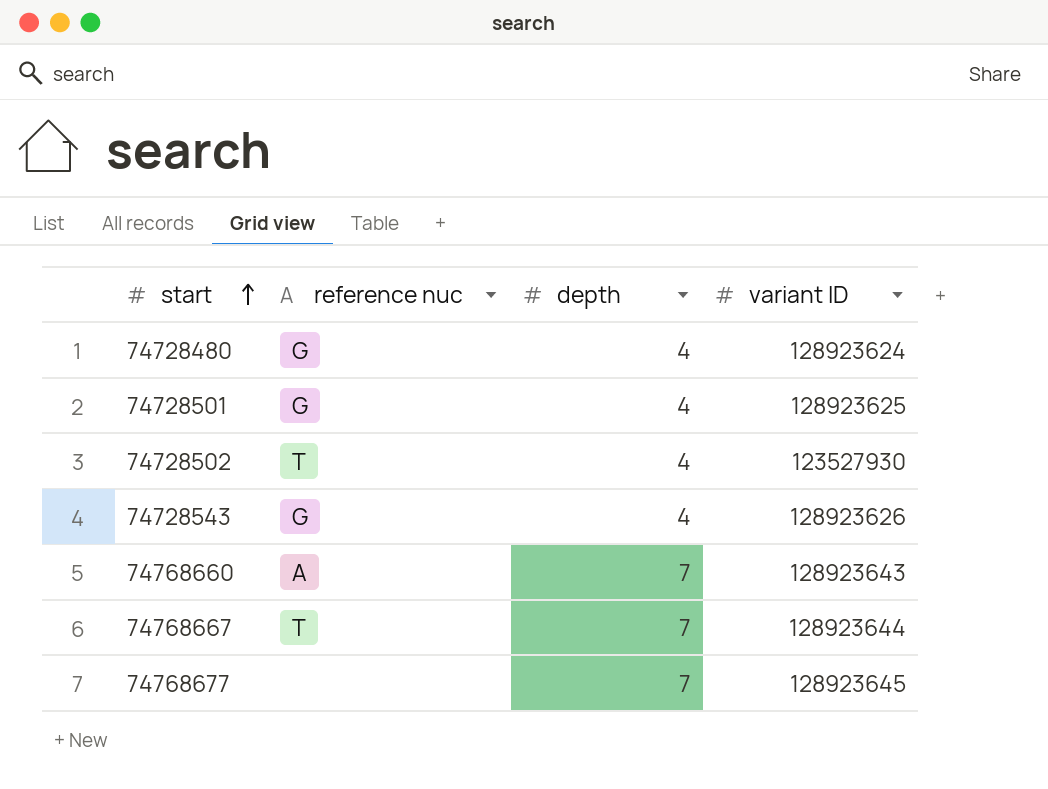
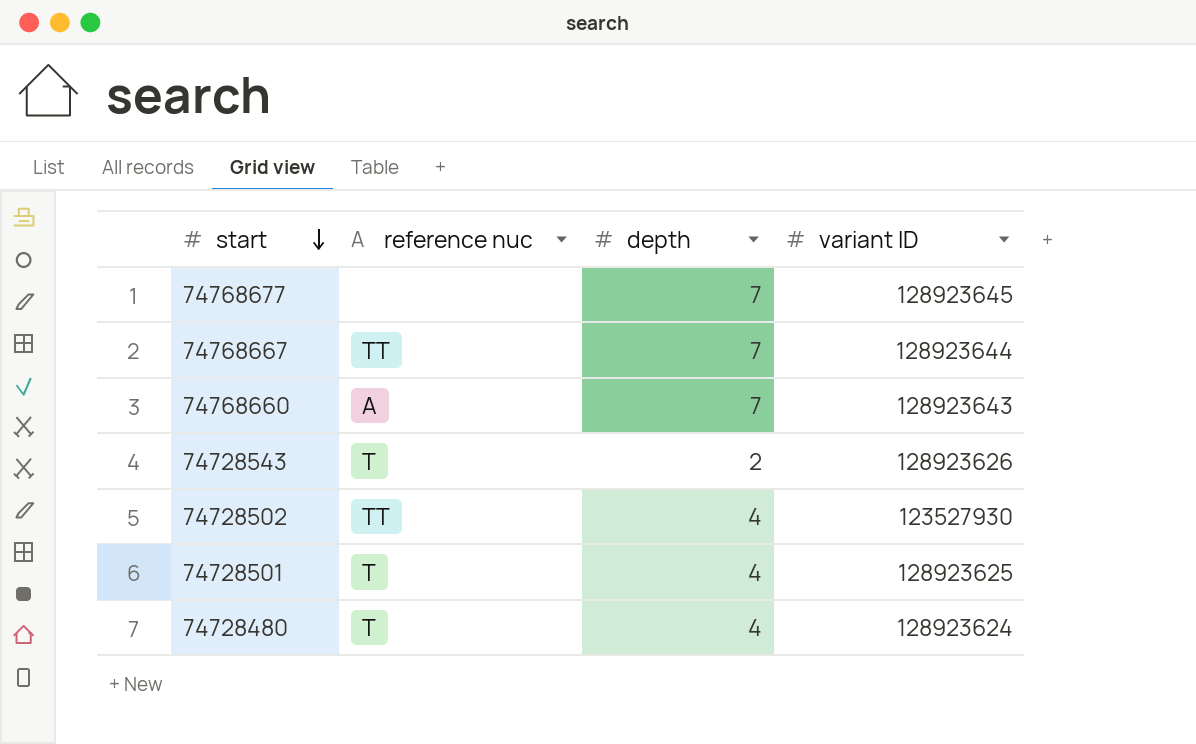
row order: start ascending -> start descending
74768667 | reference nuc: T -> TT
74728543 | reference nuc: G -> T
74728543 | depth: 4 -> 2
74728502 | reference nuc: T -> TT
74728501 | reference nuc: G -> T
74728480 | reference nuc: G -> T

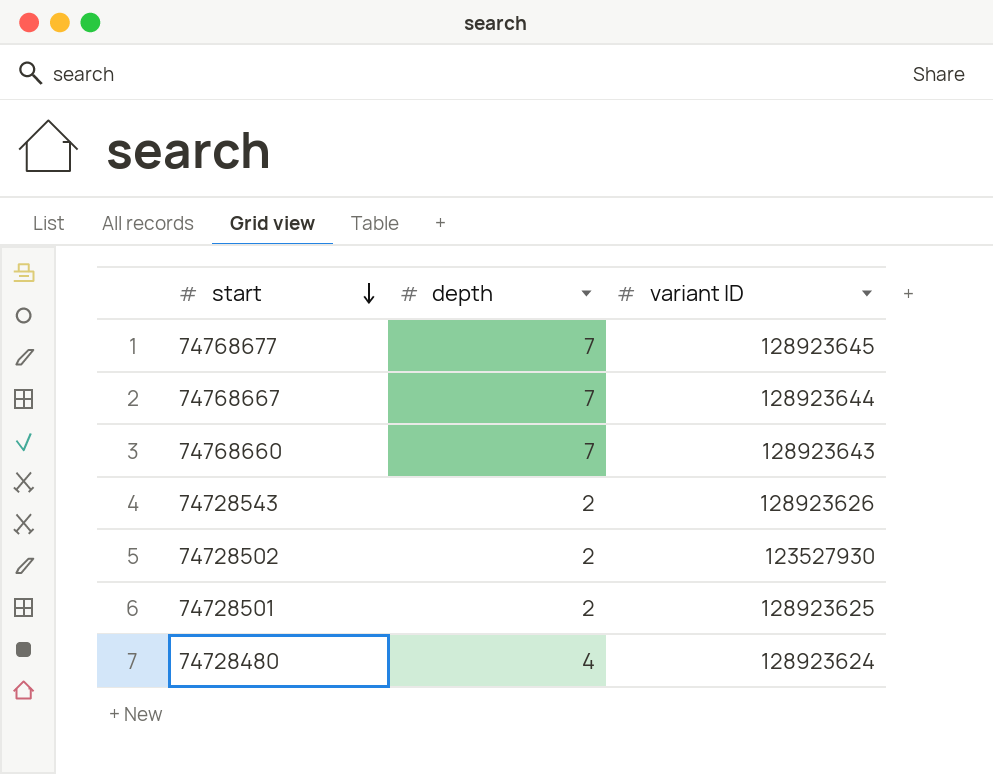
column reference nuc | position: 2 -> none
74728502 | depth: 4 -> 2
74728501 | depth: 4 -> 2

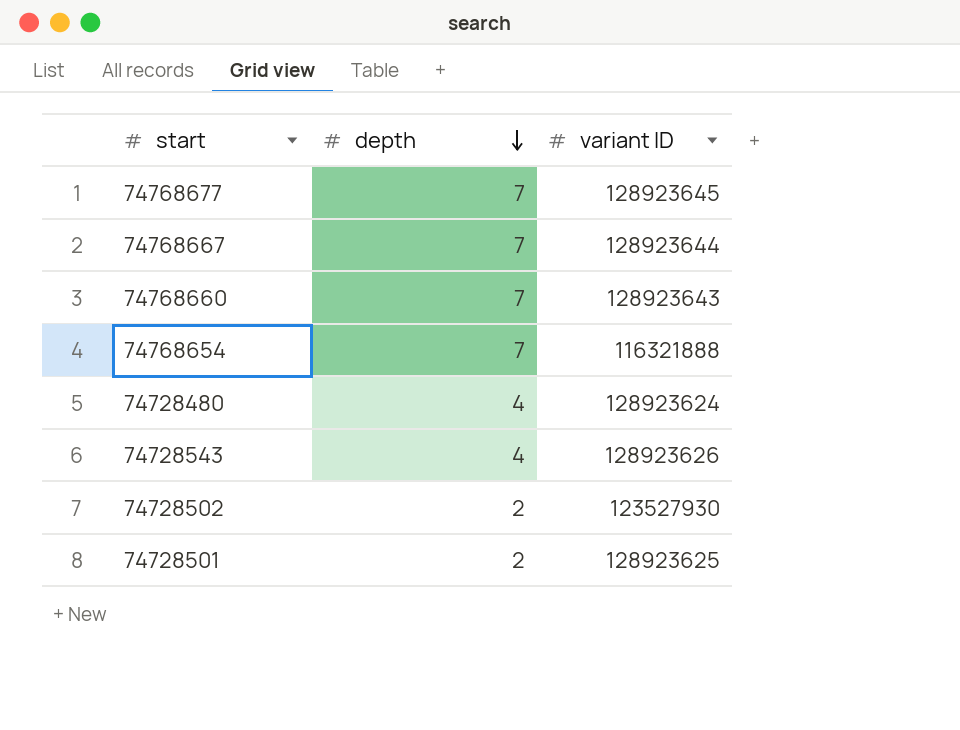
row order: start descending -> depth descending
row 74768654: none -> 7 | 116321888
74728543 | depth: 2 -> 4

